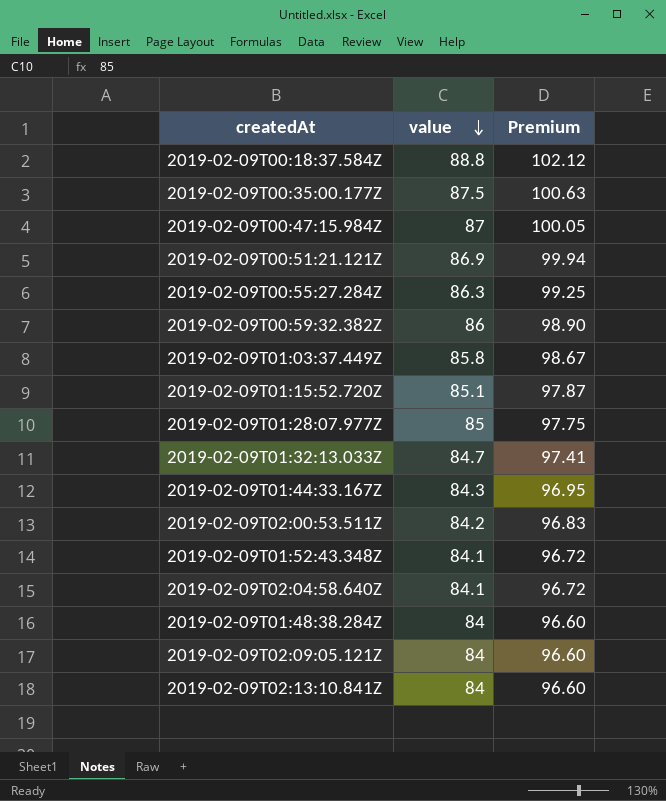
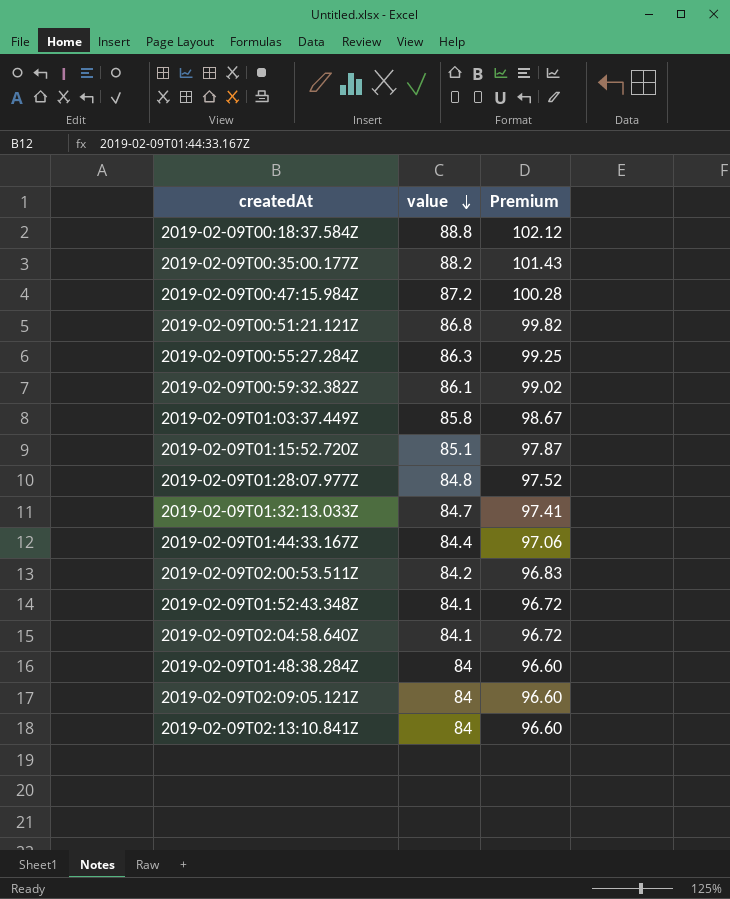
2019-02-09T00:35:00.177Z | value: 87.5 -> 88.2
2019-02-09T00:35:00.177Z | Premium: 100.63 -> 101.43
2019-02-09T00:47:15.984Z | value: 87 -> 87.2
2019-02-09T00:47:15.984Z | Premium: 100.05 -> 100.28
2019-02-09T00:51:21.121Z | value: 86.9 -> 86.8
2019-02-09T00:51:21.121Z | Premium: 99.94 -> 99.82
2019-02-09T00:59:32.382Z | value: 86 -> 86.1
2019-02-09T00:59:32.382Z | Premium: 98.90 -> 99.02
2019-02-09T01:28:07.977Z | value: 85 -> 84.8
2019-02-09T01:28:07.977Z | Premium: 97.75 -> 97.52
2019-02-09T01:44:33.167Z | value: 84.3 -> 84.4
2019-02-09T01:44:33.167Z | Premium: 96.95 -> 97.06

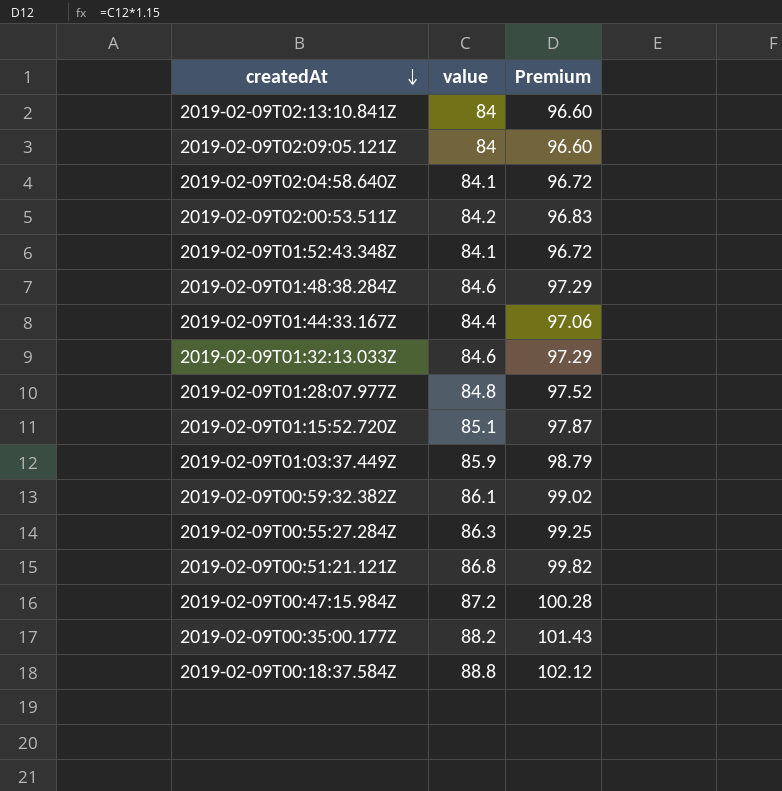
row order: value descending -> createdAt descending
2019-02-09T01:48:38.284Z | value: 84 -> 84.6
2019-02-09T01:48:38.284Z | Premium: 96.60 -> 97.29
2019-02-09T01:32:13.033Z | value: 84.7 -> 84.6
2019-02-09T01:32:13.033Z | Premium: 97.41 -> 97.29
2019-02-09T01:03:37.449Z | value: 85.8 -> 85.9
2019-02-09T01:03:37.449Z | Premium: 98.67 -> 98.79

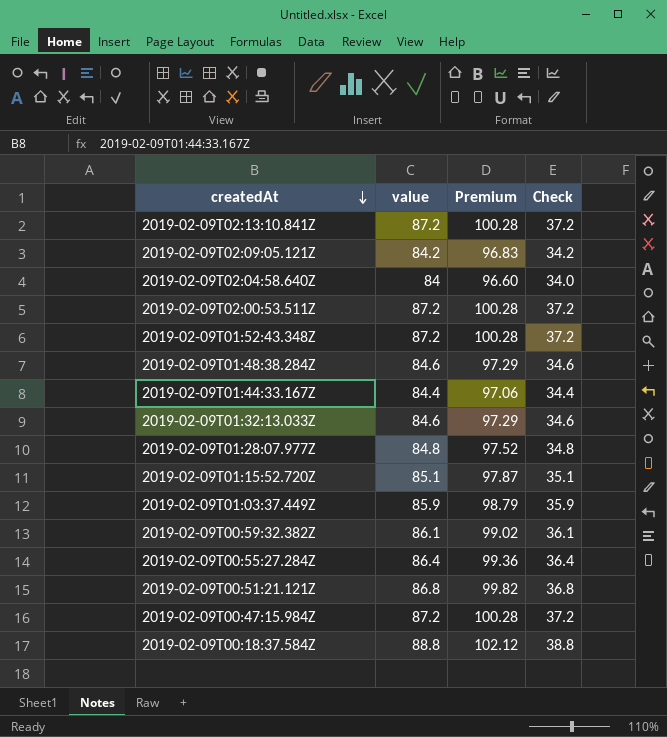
column Check | formula: none -> [value] - 50
row 2019-02-09T00:35:00.177Z: 88.2 | 101.43 -> none
2019-02-09T02:13:10.841Z | value: 84 -> 87.2
2019-02-09T02:13:10.841Z | Premium: 96.60 -> 100.28
2019-02-09T02:09:05.121Z | value: 84 -> 84.2
2019-02-09T02:09:05.121Z | Premium: 96.60 -> 96.83
2019-02-09T02:04:58.640Z | value: 84.1 -> 84
2019-02-09T02:04:58.640Z | Premium: 96.72 -> 96.60
2019-02-09T02:00:53.511Z | value: 84.2 -> 87.2
2019-02-09T02:00:53.511Z | Premium: 96.83 -> 100.28
2019-02-09T01:52:43.348Z | value: 84.1 -> 87.2
2019-02-09T01:52:43.348Z | Premium: 96.72 -> 100.28
2019-02-09T00:55:27.284Z | value: 86.3 -> 86.4
2019-02-09T00:55:27.284Z | Premium: 99.25 -> 99.36

